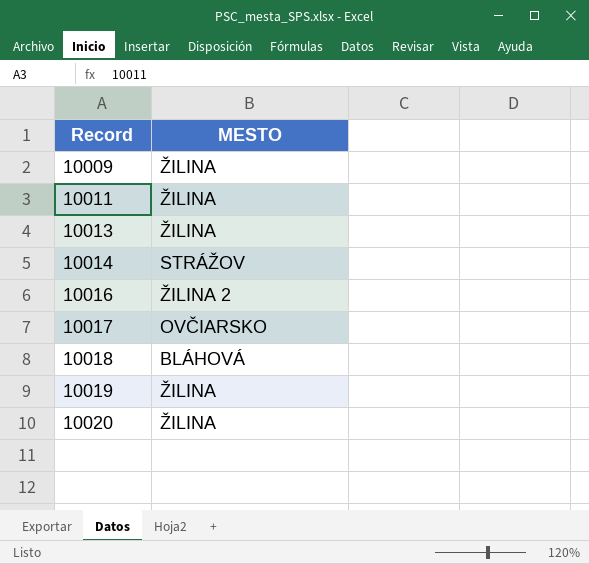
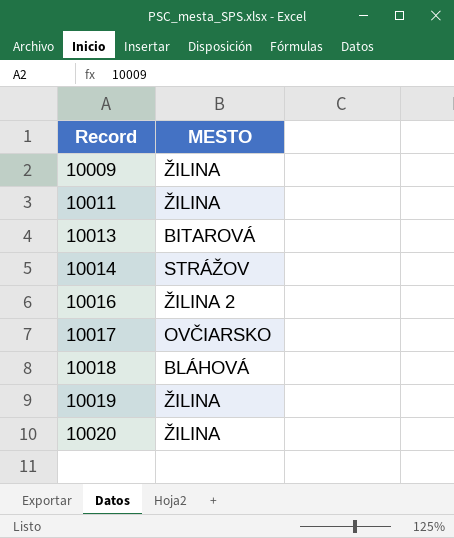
10013 | MESTO: ŽILINA -> BITAROVÁ

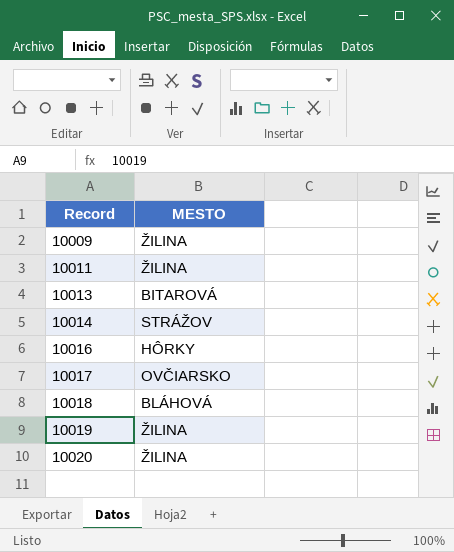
10016 | MESTO: ŽILINA 2 -> HÔRKY

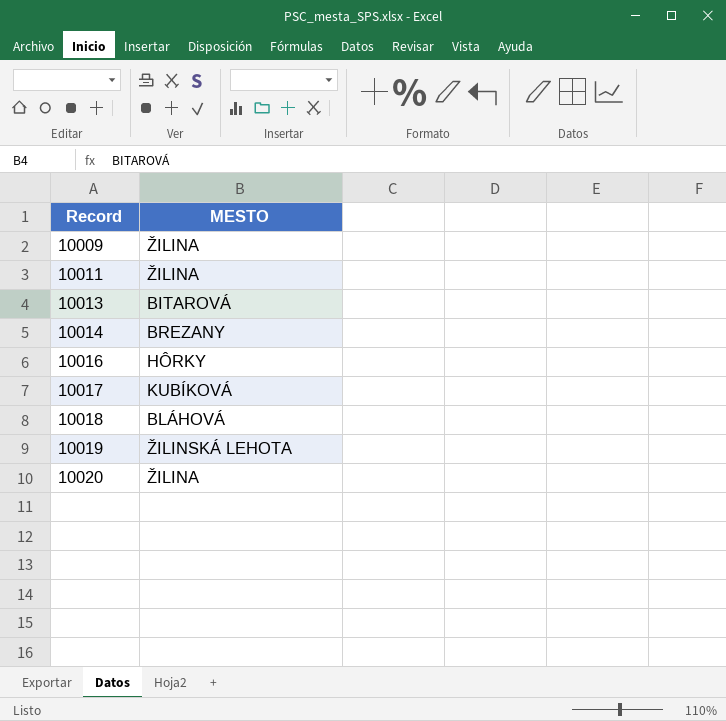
10014 | MESTO: STRÁŽOV -> BREZANY
10017 | MESTO: OVČIARSKO -> KUBÍKOVÁ
10019 | MESTO: ŽILINA -> ŽILINSKÁ LEHOTA

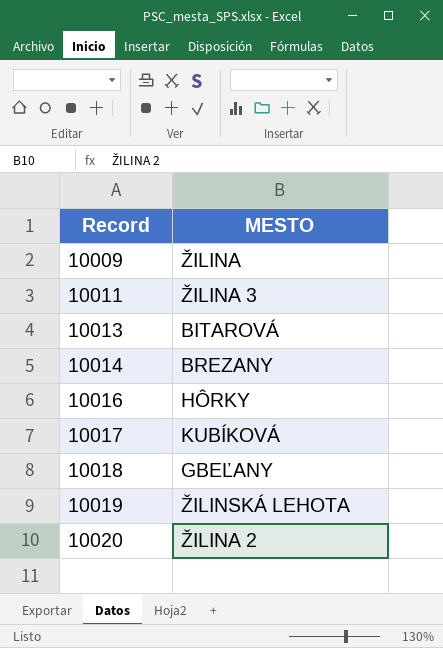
10011 | MESTO: ŽILINA -> ŽILINA 3
10018 | MESTO: BLÁHOVÁ -> GBEĽANY
10020 | MESTO: ŽILINA -> ŽILINA 2

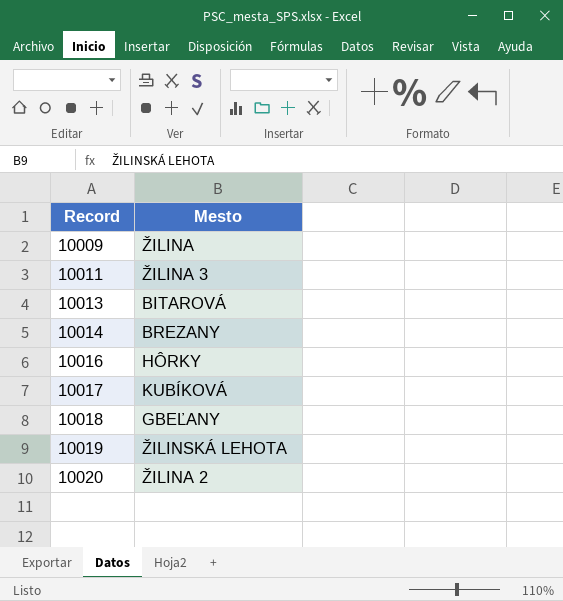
column name: MESTO -> Mesto

